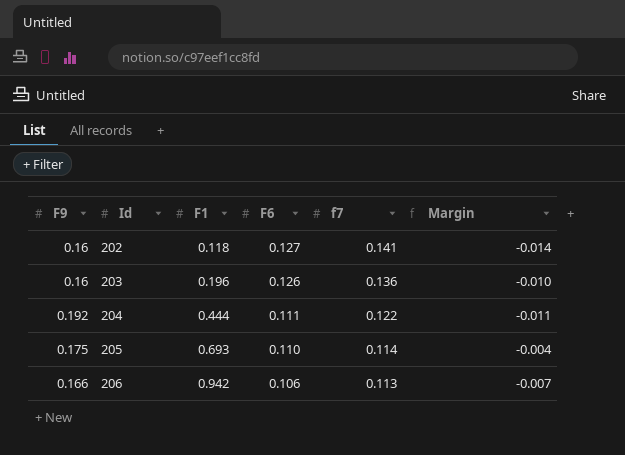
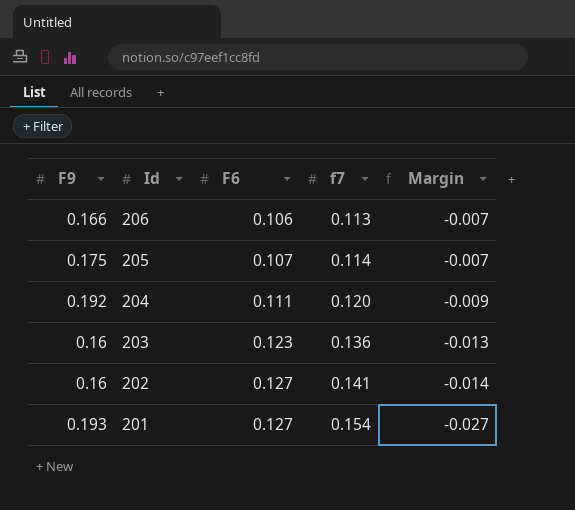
row order: Id ascending -> Id descending
column F1 | position: 3 -> none
205 | F6: 0.110 -> 0.107
205 | Margin: -0.004 -> -0.007
204 | f7: 0.122 -> 0.120
204 | Margin: -0.011 -> -0.009
203 | F6: 0.126 -> 0.123
203 | Margin: -0.010 -> -0.013
row 201: none -> 0.193 | 0.127 | 0.154 | -0.027

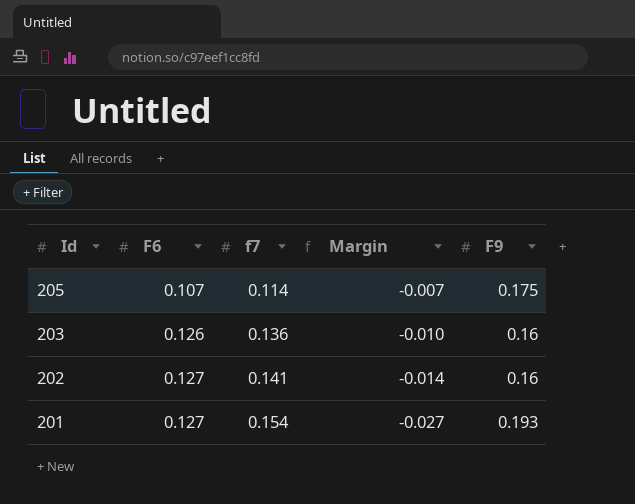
column F9 | position: 1 -> 5
row 206: 0.166 | 0.106 | 0.113 | -0.007 -> none
row 204: 0.192 | 0.111 | 0.120 | -0.009 -> none
203 | F6: 0.123 -> 0.126
203 | Margin: -0.013 -> -0.010

